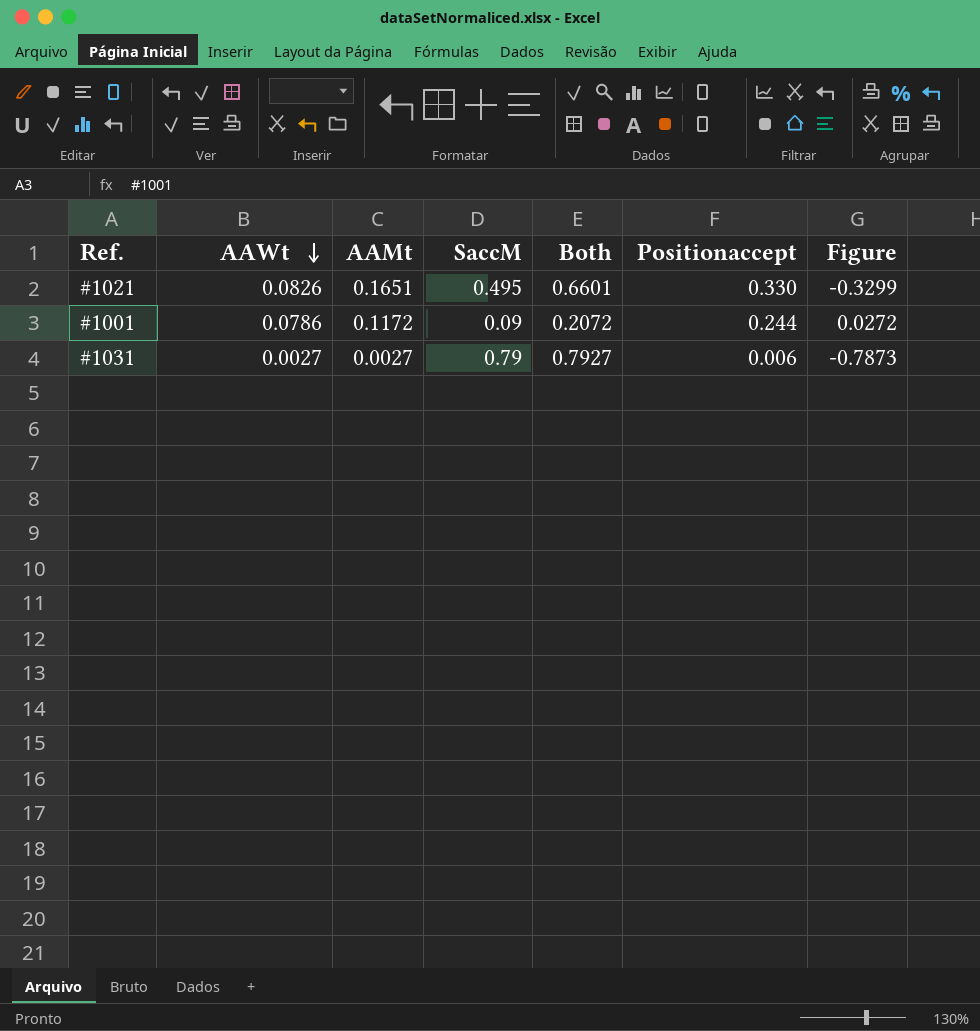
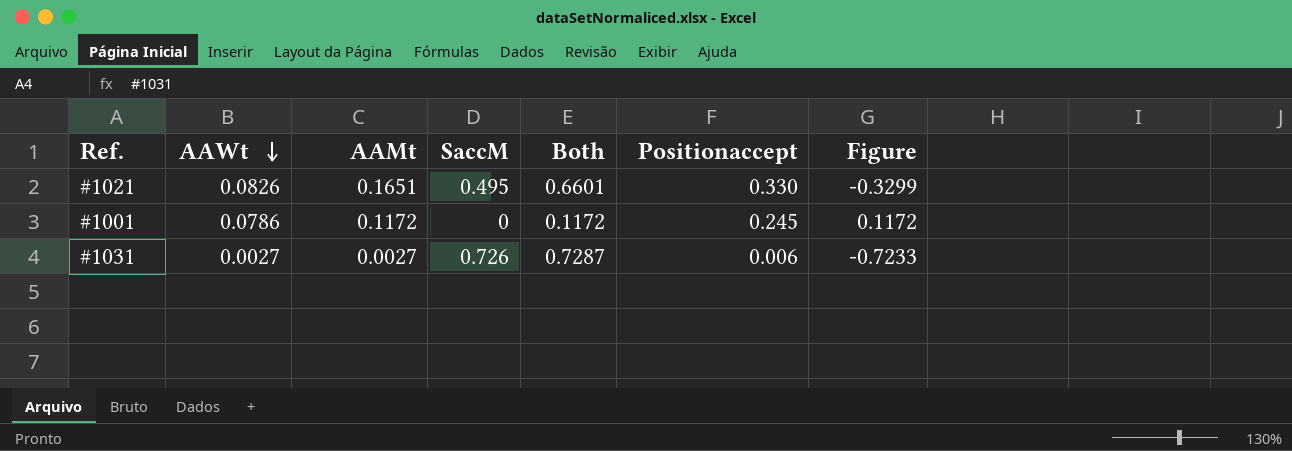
#1001 | SaccM: 0.09 -> 0
#1001 | Both: 0.2072 -> 0.1172
#1001 | Positionaccept: 0.244 -> 0.245
#1001 | Figure: 0.0272 -> 0.1172
#1031 | SaccM: 0.79 -> 0.726
#1031 | Both: 0.7927 -> 0.7287
#1031 | Figure: -0.7873 -> -0.7233

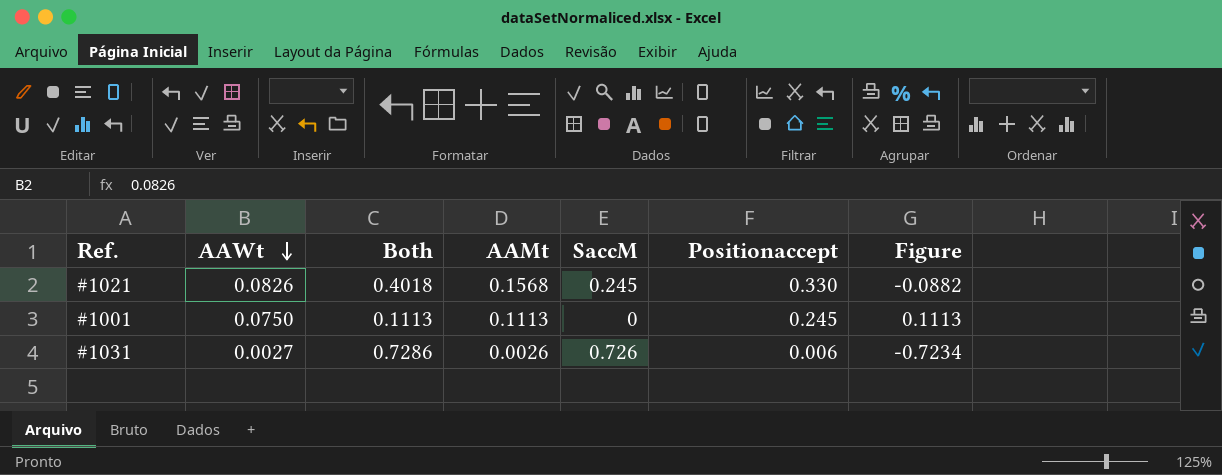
column Both | position: 5 -> 3
#1021 | Both: 0.6601 -> 0.4018
#1021 | AAMt: 0.1651 -> 0.1568
#1021 | SaccM: 0.495 -> 0.245
#1021 | Figure: -0.3299 -> -0.0882
#1001 | AAWt: 0.0786 -> 0.0750
#1001 | Both: 0.1172 -> 0.1113
#1001 | AAMt: 0.1172 -> 0.1113
#1001 | Figure: 0.1172 -> 0.1113
#1031 | Both: 0.7287 -> 0.7286
#1031 | AAMt: 0.0027 -> 0.0026
#1031 | Figure: -0.7233 -> -0.7234

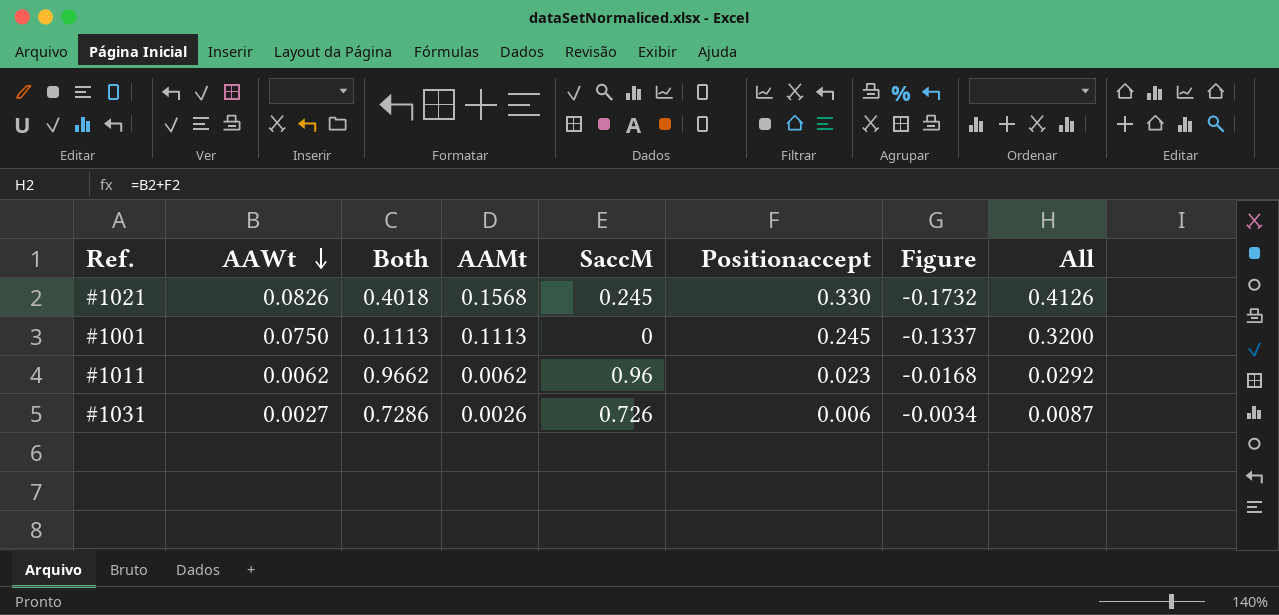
column Figure | formula: [AAMt] - [SaccM] -> [AAMt] - [Positionaccept]
column All | formula: none -> [AAWt] + [Positionaccept]
row #1011: none -> 0.0062 | 0.9662 | 0.0062 | 0.96 | 0.023 | -0.0168 | 0.0292

